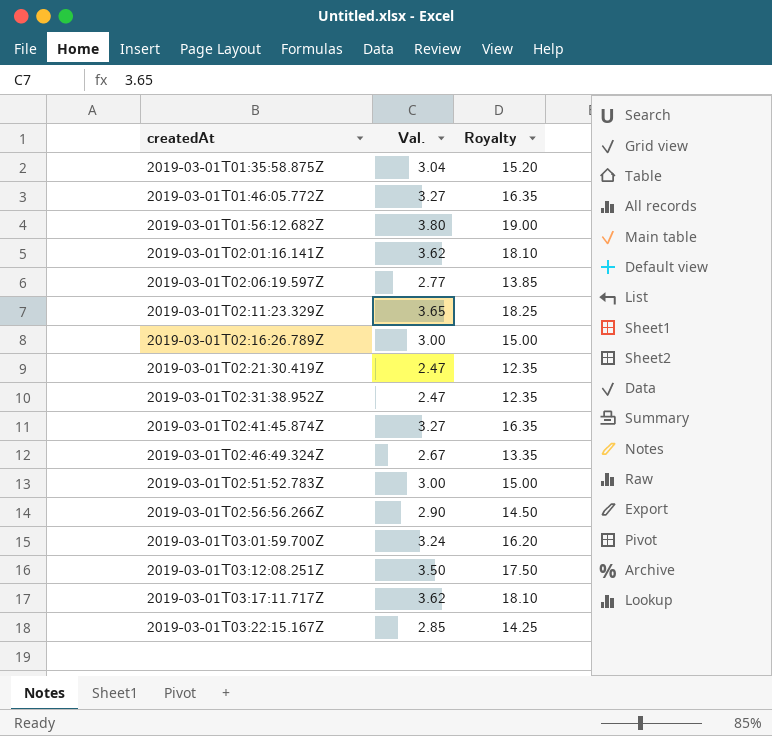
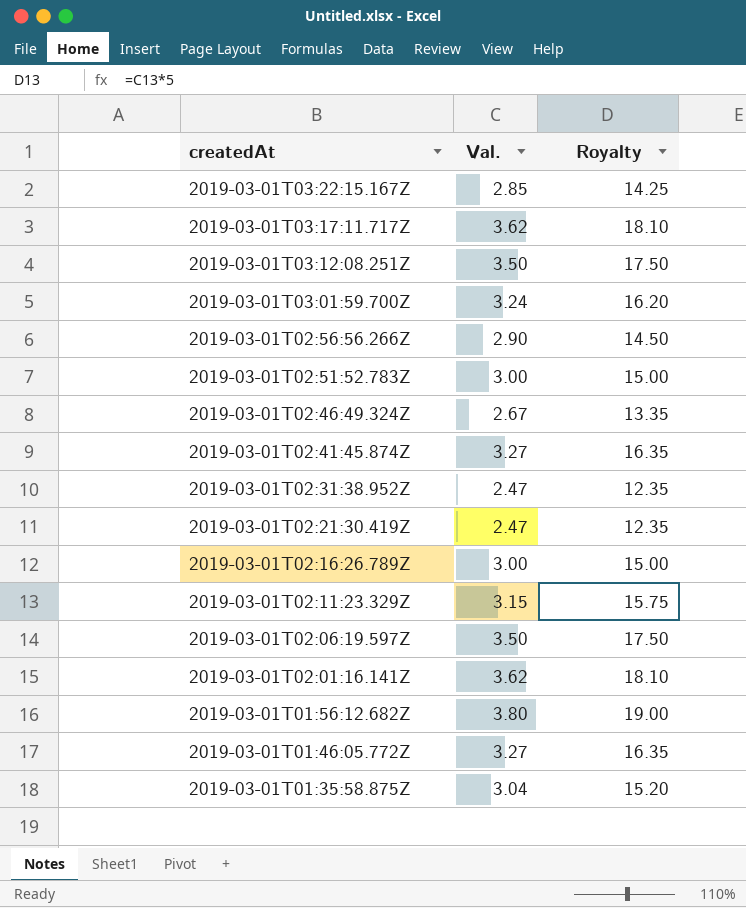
row order: createdAt ascending -> createdAt descending
2019-03-01T02:11:23.329Z | Val.: 3.65 -> 3.15
2019-03-01T02:11:23.329Z | Royalty: 18.25 -> 15.75
2019-03-01T02:06:19.597Z | Val.: 2.77 -> 3.50
2019-03-01T02:06:19.597Z | Royalty: 13.85 -> 17.50

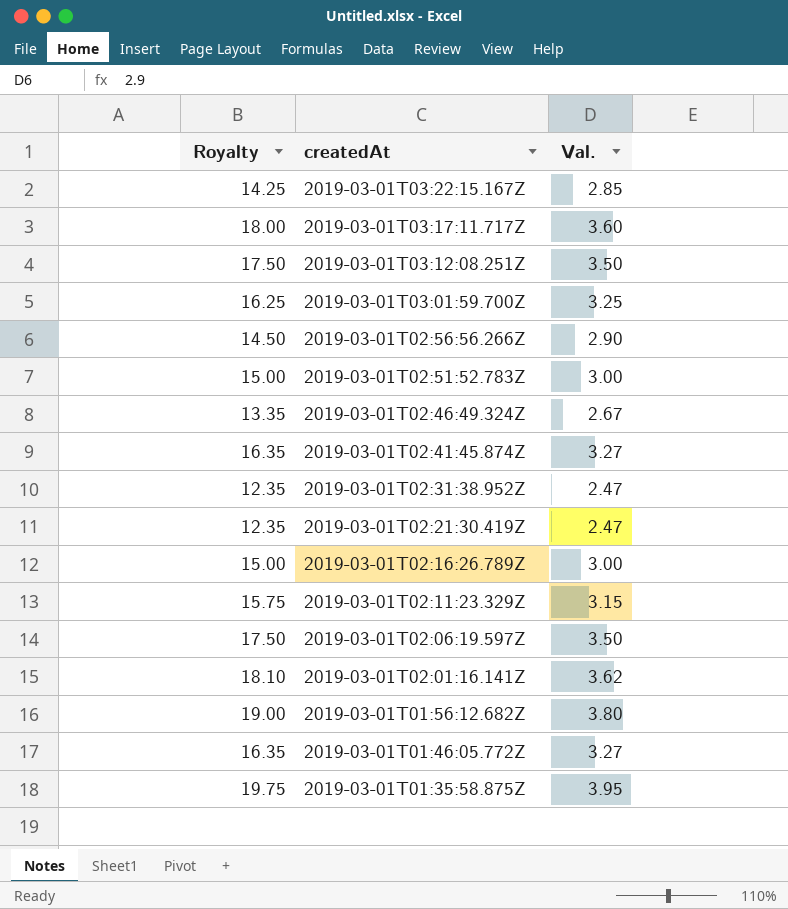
column Royalty | position: 3 -> 1
2019-03-01T03:17:11.717Z | Royalty: 18.10 -> 18.00
2019-03-01T03:17:11.717Z | Val.: 3.62 -> 3.60
2019-03-01T03:01:59.700Z | Royalty: 16.20 -> 16.25
2019-03-01T03:01:59.700Z | Val.: 3.24 -> 3.25
2019-03-01T01:35:58.875Z | Royalty: 15.20 -> 19.75
2019-03-01T01:35:58.875Z | Val.: 3.04 -> 3.95

